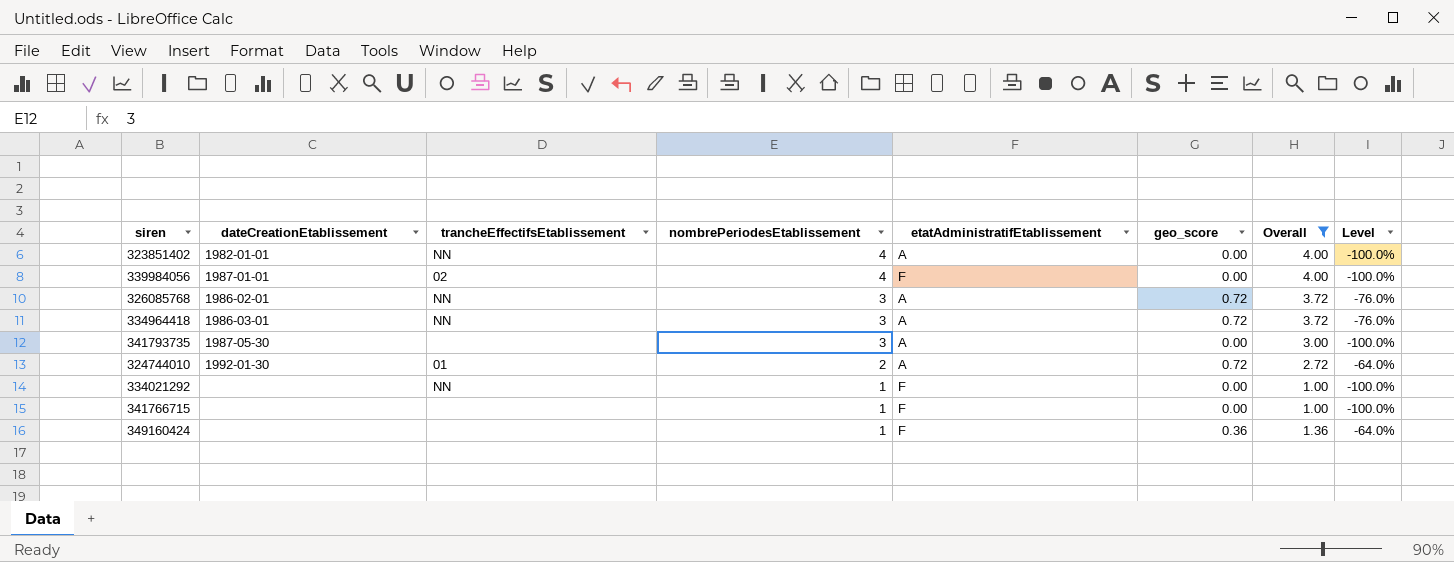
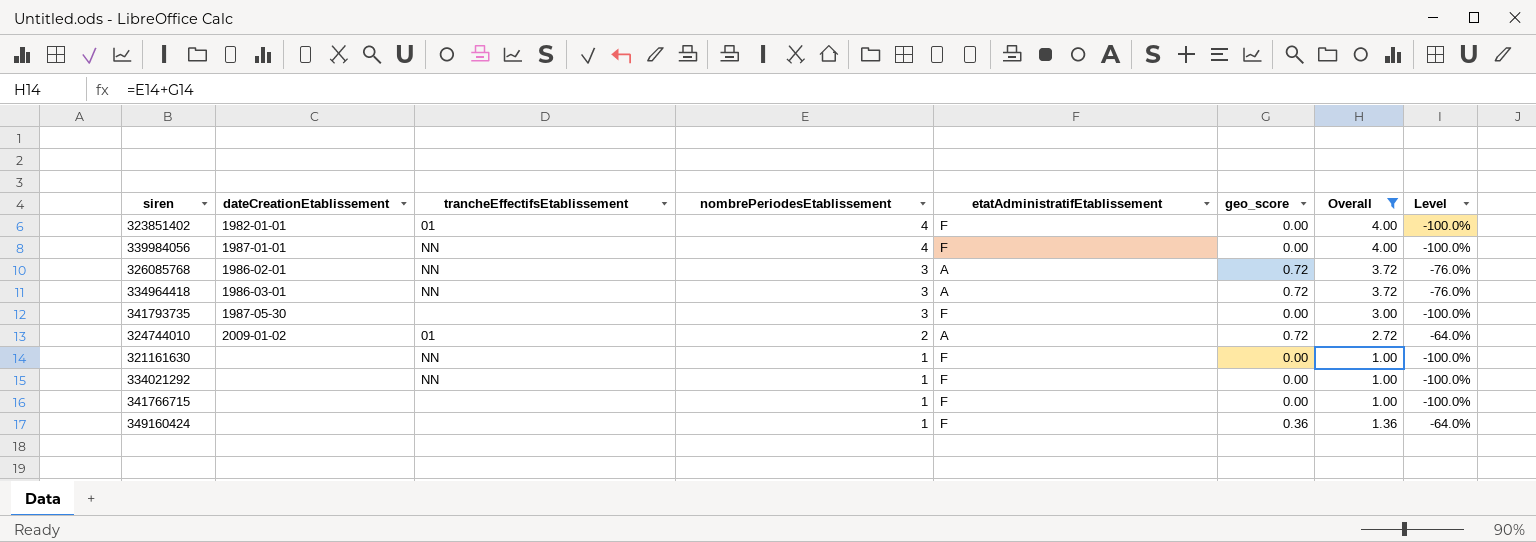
323851402 | trancheEffectifsEtablissement: NN -> 01
323851402 | etatAdministratifEtablissement: A -> F
339984056 | trancheEffectifsEtablissement: 02 -> NN
341793735 | etatAdministratifEtablissement: A -> F
324744010 | dateCreationEtablissement: 1992-01-30 -> 2009-01-02
row 321161630: none -> none | NN | 1 | F | 0.00 | 1.00 | -100.0%

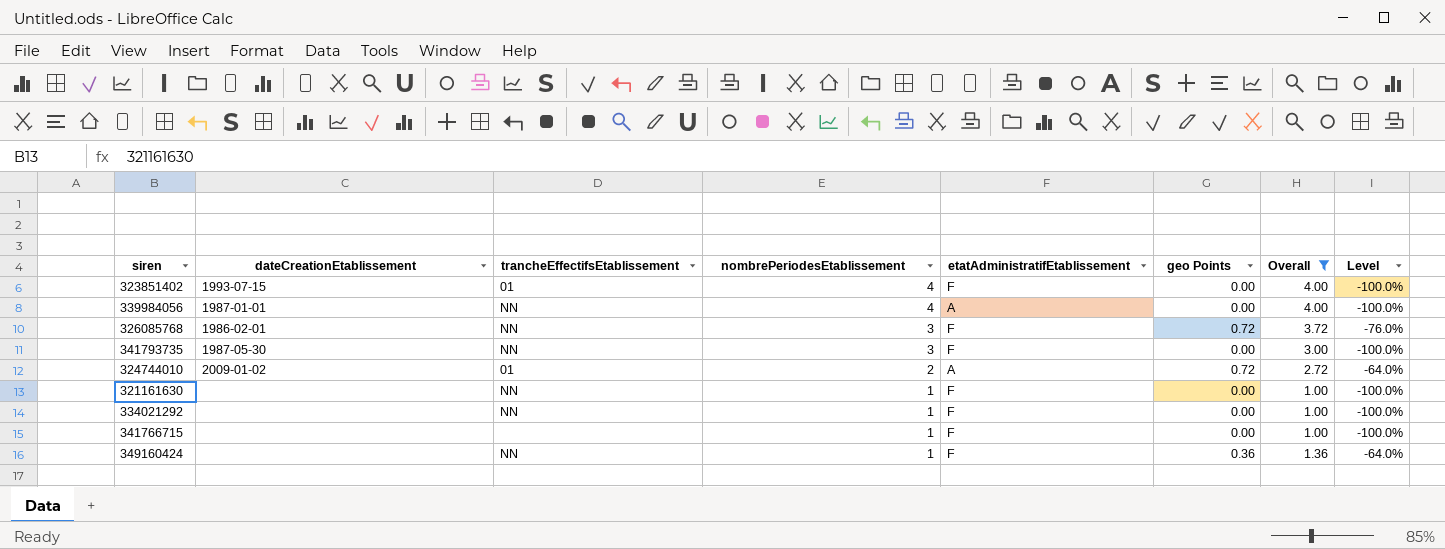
column name: geo_score -> geo Points
row 334964418: 1986-03-01 | NN | 3 | A | 0.72 | 3.72 | -76.0% -> none
323851402 | dateCreationEtablissement: 1982-01-01 -> 1993-07-15
339984056 | etatAdministratifEtablissement: F -> A
326085768 | etatAdministratifEtablissement: A -> F
341793735 | trancheEffectifsEtablissement: none -> NN
349160424 | trancheEffectifsEtablissement: none -> NN

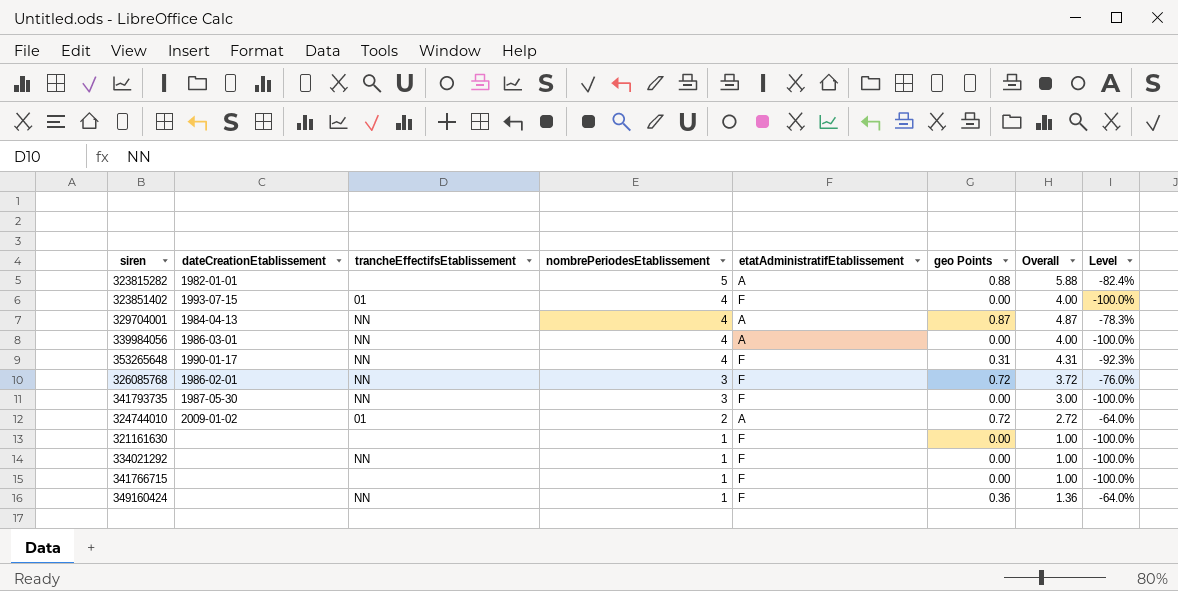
filter: Overall <= 4.00 -> none
339984056 | dateCreationEtablissement: 1987-01-01 -> 1986-03-01
321161630 | trancheEffectifsEtablissement: NN -> none

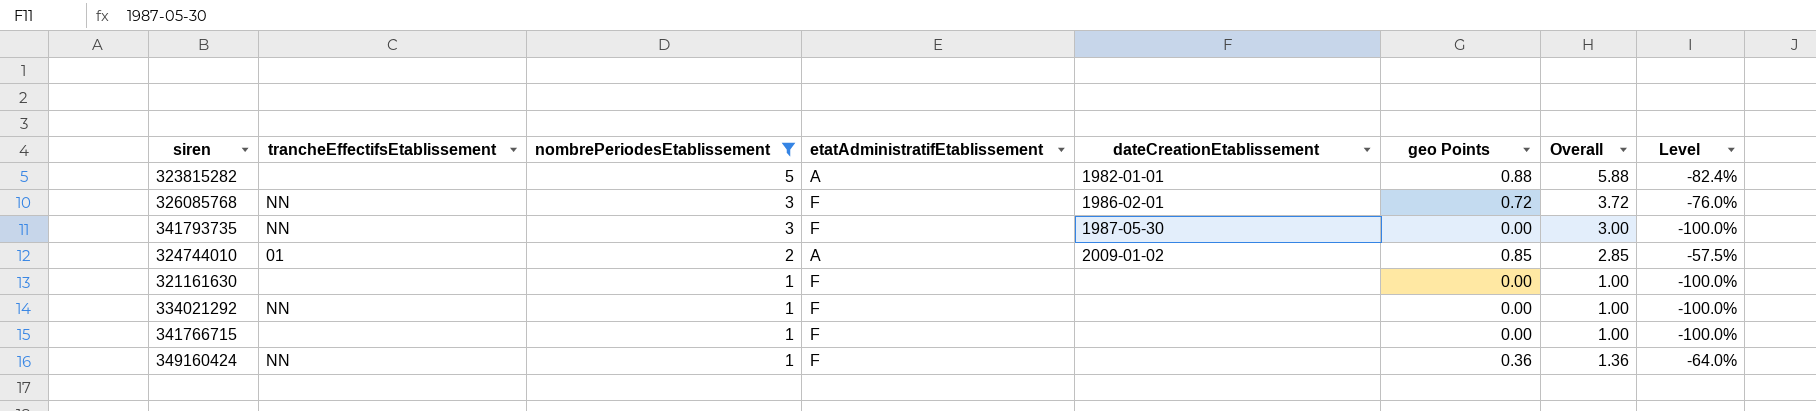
filter: none -> nombrePeriodesEtablissement != 4
column dateCreationEtablissement | position: 2 -> 5
324744010 | geo Points: 0.72 -> 0.85
324744010 | Overall: 2.72 -> 2.85
324744010 | Level: -64.0% -> -57.5%

